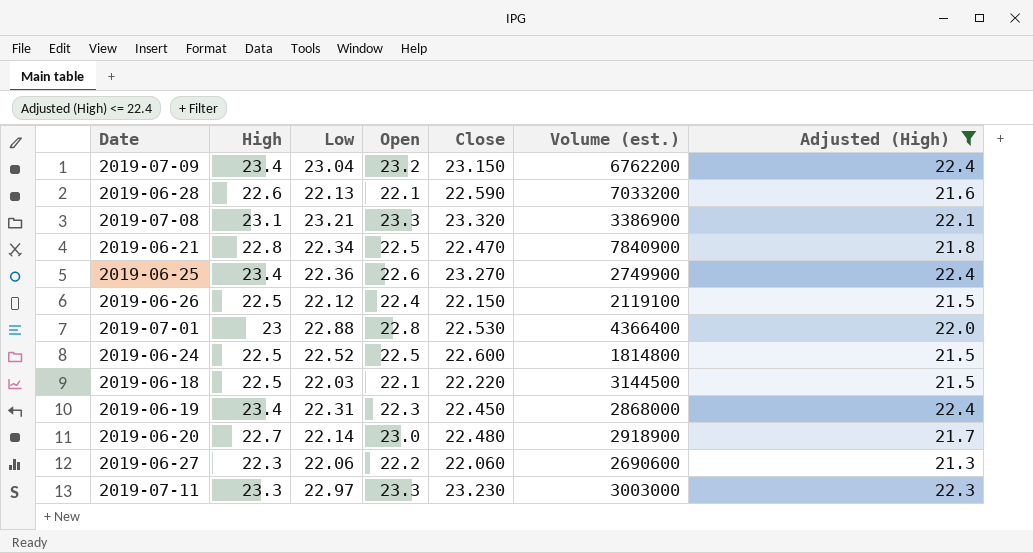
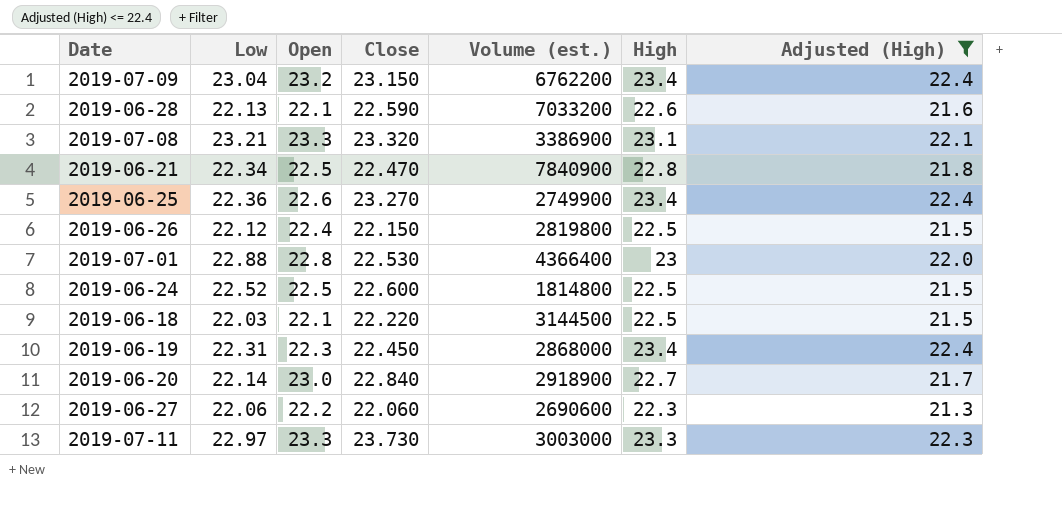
column High | position: 2 -> 6
2019-06-26 | Volume (est.): 2119100 -> 2819800
2019-06-20 | Close: 22.480 -> 22.840
2019-07-11 | Close: 23.230 -> 23.730

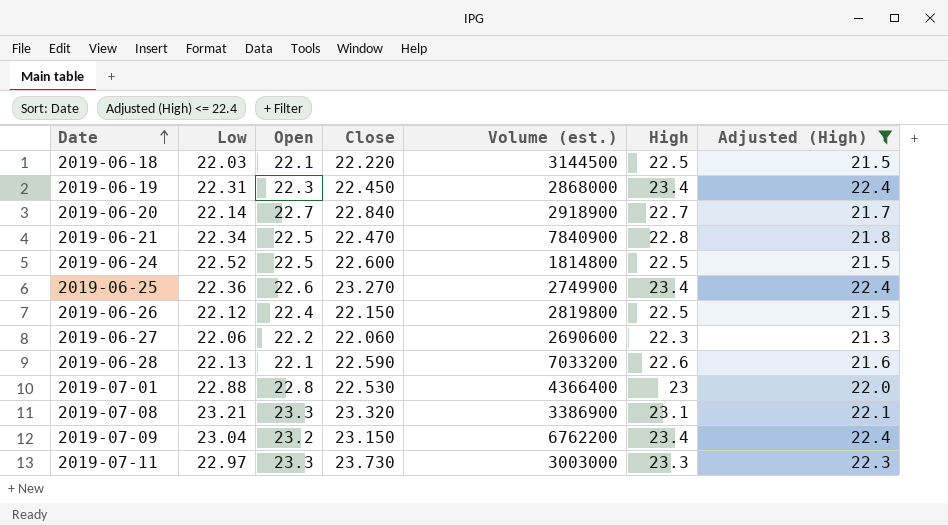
row order: none -> Date ascending
2019-06-20 | Open: 23.0 -> 22.7

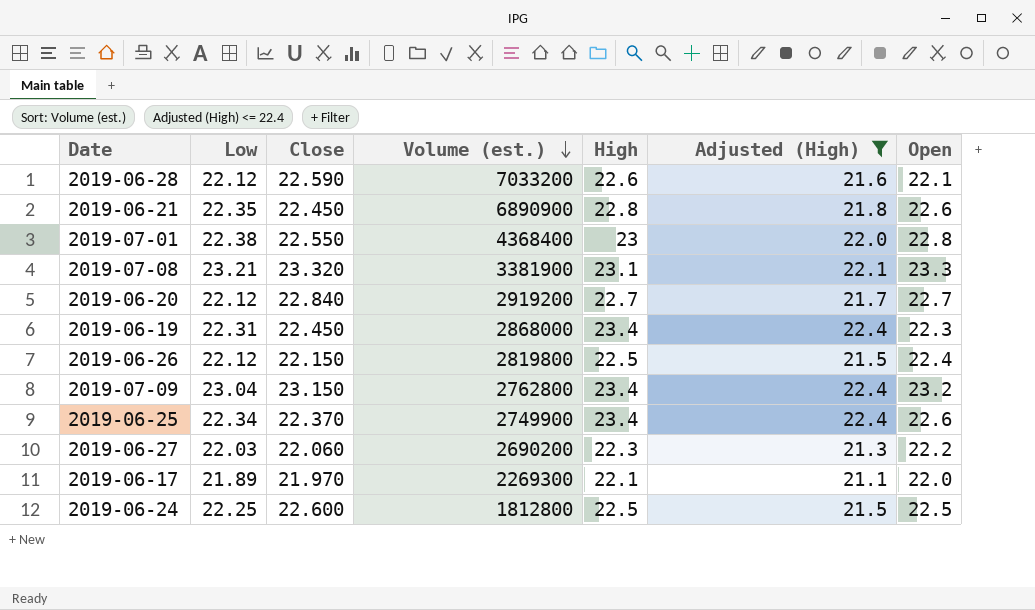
row order: Date ascending -> Volume (est.) descending
column Open | position: 3 -> 7
row 2019-06-18: 22.03 | 22.1 | 22.220 | 3144500 | 22.5 | 21.5 -> none
row 2019-07-11: 22.97 | 23.3 | 23.730 | 3003000 | 23.3 | 22.3 -> none
2019-06-28 | Low: 22.13 -> 22.12
2019-06-21 | Low: 22.34 -> 22.35
2019-06-21 | Close: 22.470 -> 22.450
2019-06-21 | Volume (est.): 7840900 -> 6890900
2019-06-21 | Open: 22.5 -> 22.6
2019-07-01 | Low: 22.88 -> 22.38
2019-07-01 | Close: 22.530 -> 22.550
2019-07-01 | Volume (est.): 4366400 -> 4368400
2019-07-08 | Volume (est.): 3386900 -> 3381900
2019-06-20 | Low: 22.14 -> 22.12
2019-06-20 | Volume (est.): 2918900 -> 2919200
2019-07-09 | Volume (est.): 6762200 -> 2762800
2019-06-25 | Low: 22.36 -> 22.34
2019-06-25 | Close: 23.270 -> 22.370
2019-06-27 | Low: 22.06 -> 22.03
2019-06-27 | Volume (est.): 2690600 -> 2690200
row 2019-06-17: none -> 21.89 | 21.970 | 2269300 | 22.1 | 21.1 | 22.0
2019-06-24 | Low: 22.52 -> 22.25
2019-06-24 | Volume (est.): 1814800 -> 1812800

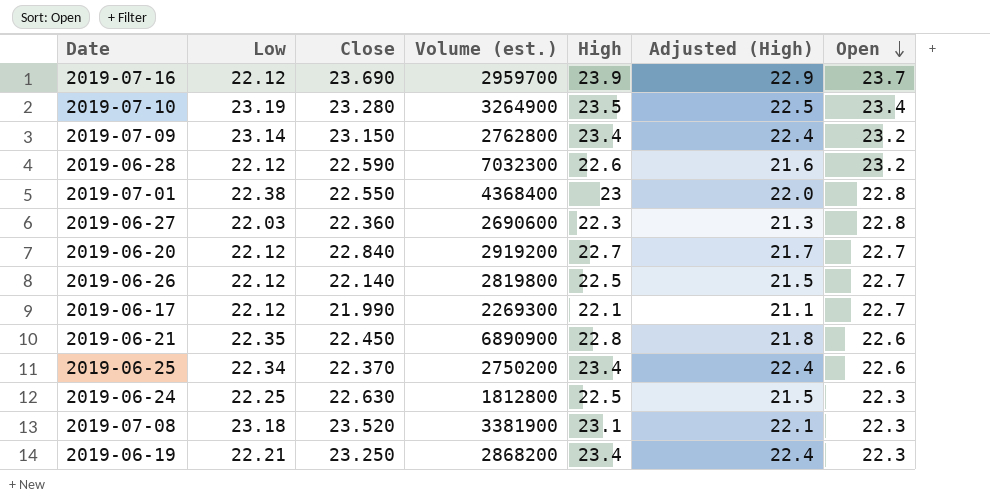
filter: Adjusted (High) <= 22.4 -> none
row order: Volume (est.) descending -> Open descending
2019-07-09 | Low: 23.04 -> 23.14
2019-06-28 | Volume (est.): 7033200 -> 7032300
2019-06-28 | Open: 22.1 -> 23.2
2019-06-27 | Close: 22.060 -> 22.360
2019-06-27 | Volume (est.): 2690200 -> 2690600
2019-06-27 | Open: 22.2 -> 22.8
2019-06-26 | Close: 22.150 -> 22.140
2019-06-26 | Open: 22.4 -> 22.7
2019-06-17 | Low: 21.89 -> 22.12
2019-06-17 | Close: 21.970 -> 21.990
2019-06-17 | Open: 22.0 -> 22.7
2019-06-25 | Volume (est.): 2749900 -> 2750200
2019-06-24 | Close: 22.600 -> 22.630
2019-06-24 | Open: 22.5 -> 22.3
2019-07-08 | Low: 23.21 -> 23.18
2019-07-08 | Close: 23.320 -> 23.520
2019-07-08 | Open: 23.3 -> 22.3
2019-06-19 | Low: 22.31 -> 22.21
2019-06-19 | Close: 22.450 -> 23.250
2019-06-19 | Volume (est.): 2868000 -> 2868200

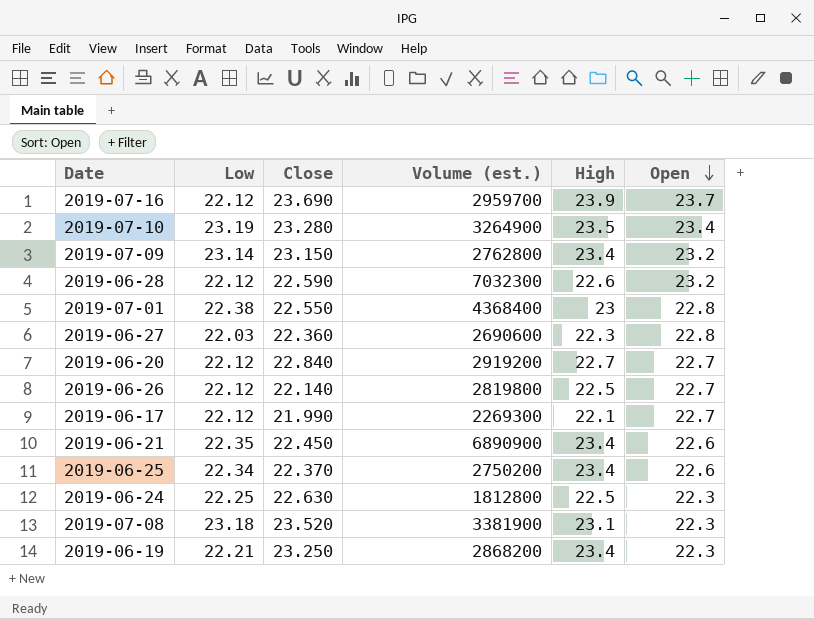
column Adjusted (High) | formula: [High] - 1 -> none
2019-06-21 | High: 22.8 -> 23.4

